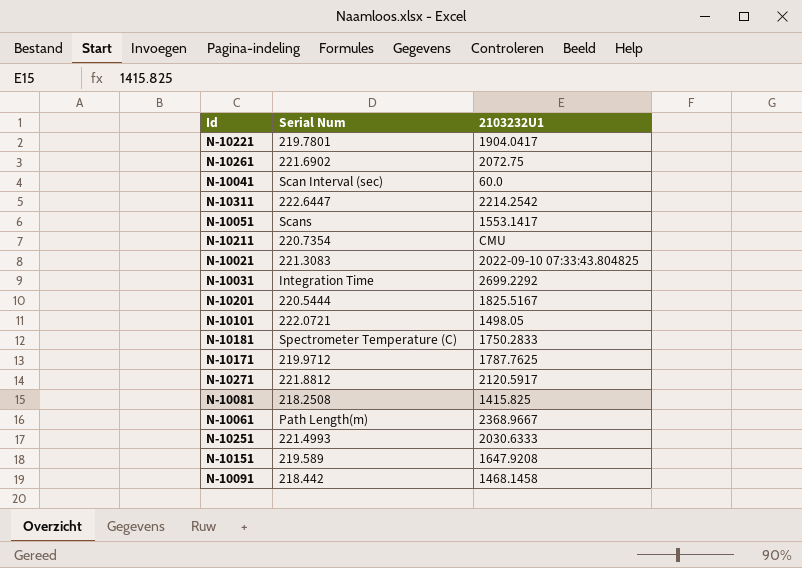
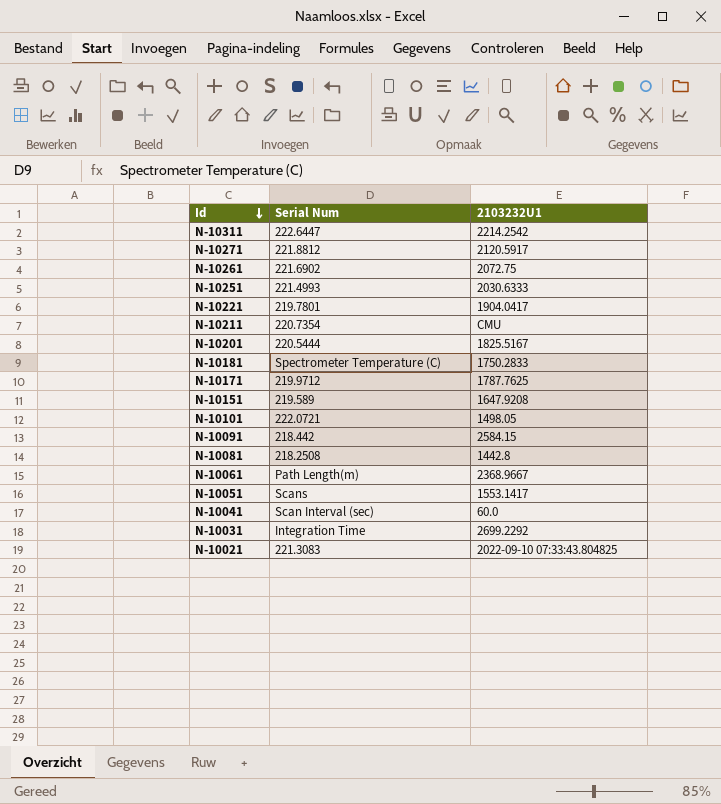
row order: none -> Id descending
N-10091 | 2103232U1: 1468.1458 -> 2584.15
N-10081 | 2103232U1: 1415.825 -> 1442.8

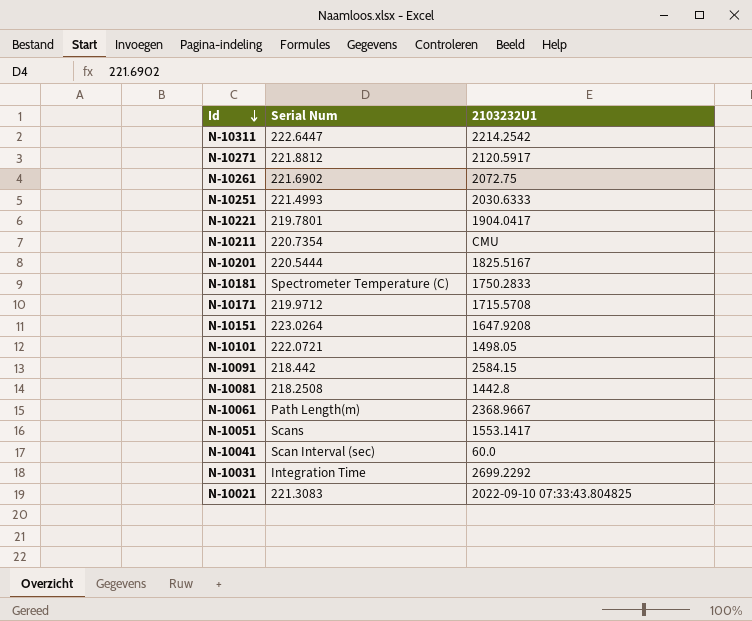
N-10171 | 2103232U1: 1787.7625 -> 1715.5708
N-10151 | Serial Num: 219.589 -> 223.0264

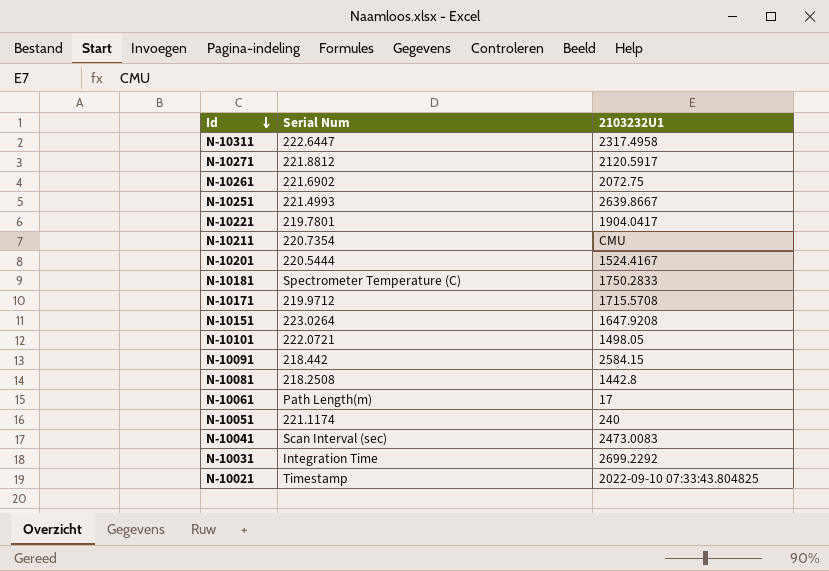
N-10311 | 2103232U1: 2214.2542 -> 2317.4958
N-10251 | 2103232U1: 2030.6333 -> 2639.8667
N-10201 | 2103232U1: 1825.5167 -> 1524.4167
N-10061 | 2103232U1: 2368.9667 -> 17
N-10051 | Serial Num: Scans -> 221.1174
N-10051 | 2103232U1: 1553.1417 -> 240
N-10041 | 2103232U1: 60.0 -> 2473.0083
N-10021 | Serial Num: 221.3083 -> Timestamp

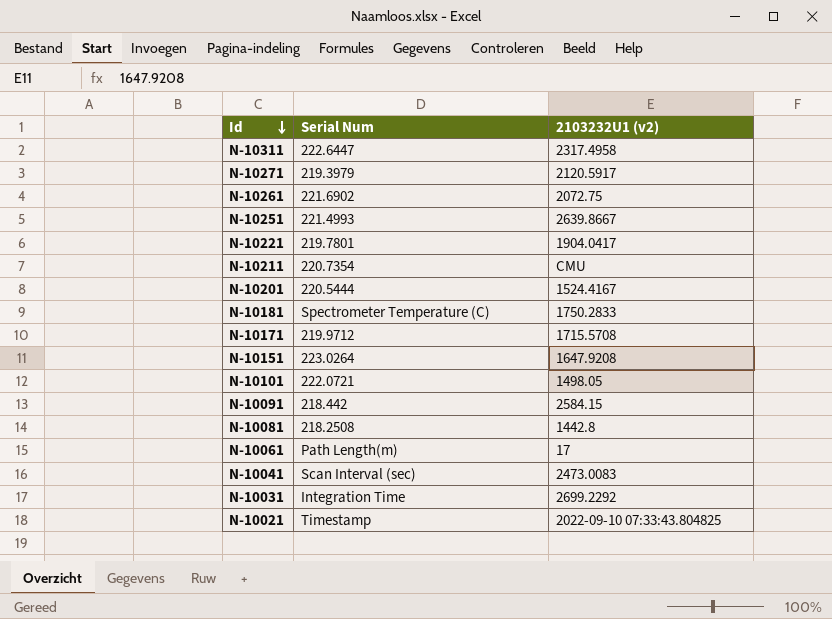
column name: 2103232U1 -> 2103232U1 (v2)
row N-10051: 221.1174 | 240 -> none
N-10271 | Serial Num: 221.8812 -> 219.3979

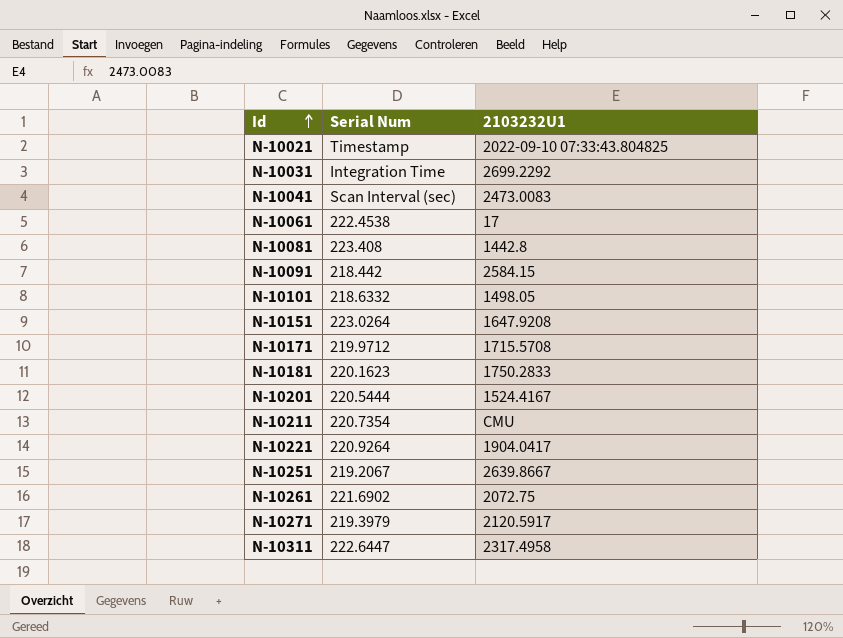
row order: Id descending -> Id ascending
column name: 2103232U1 (v2) -> 2103232U1
N-10061 | Serial Num: Path Length(m) -> 222.4538
N-10081 | Serial Num: 218.2508 -> 223.408
N-10101 | Serial Num: 222.0721 -> 218.6332
N-10181 | Serial Num: Spectrometer Temperature (C) -> 220.1623
N-10221 | Serial Num: 219.7801 -> 220.9264
N-10251 | Serial Num: 221.4993 -> 219.2067

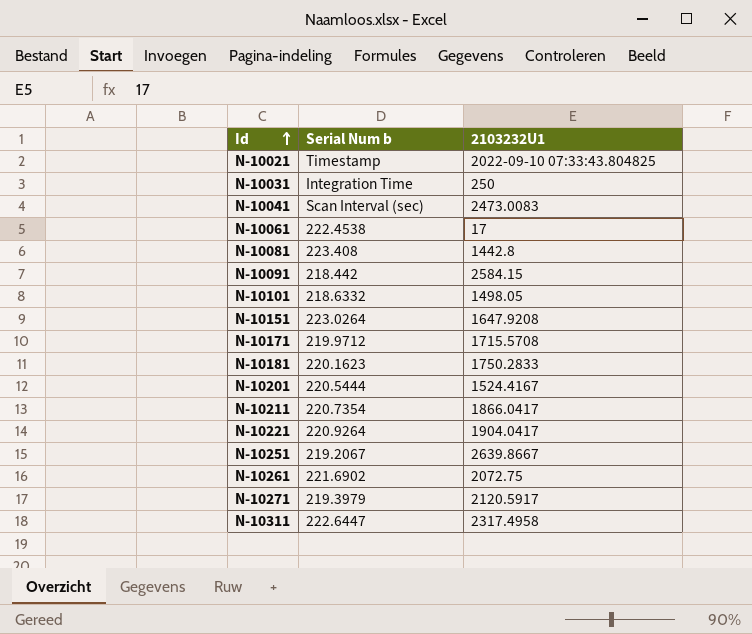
column name: Serial Num -> Serial Num b
N-10031 | 2103232U1: 2699.2292 -> 250
N-10211 | 2103232U1: CMU -> 1866.0417

